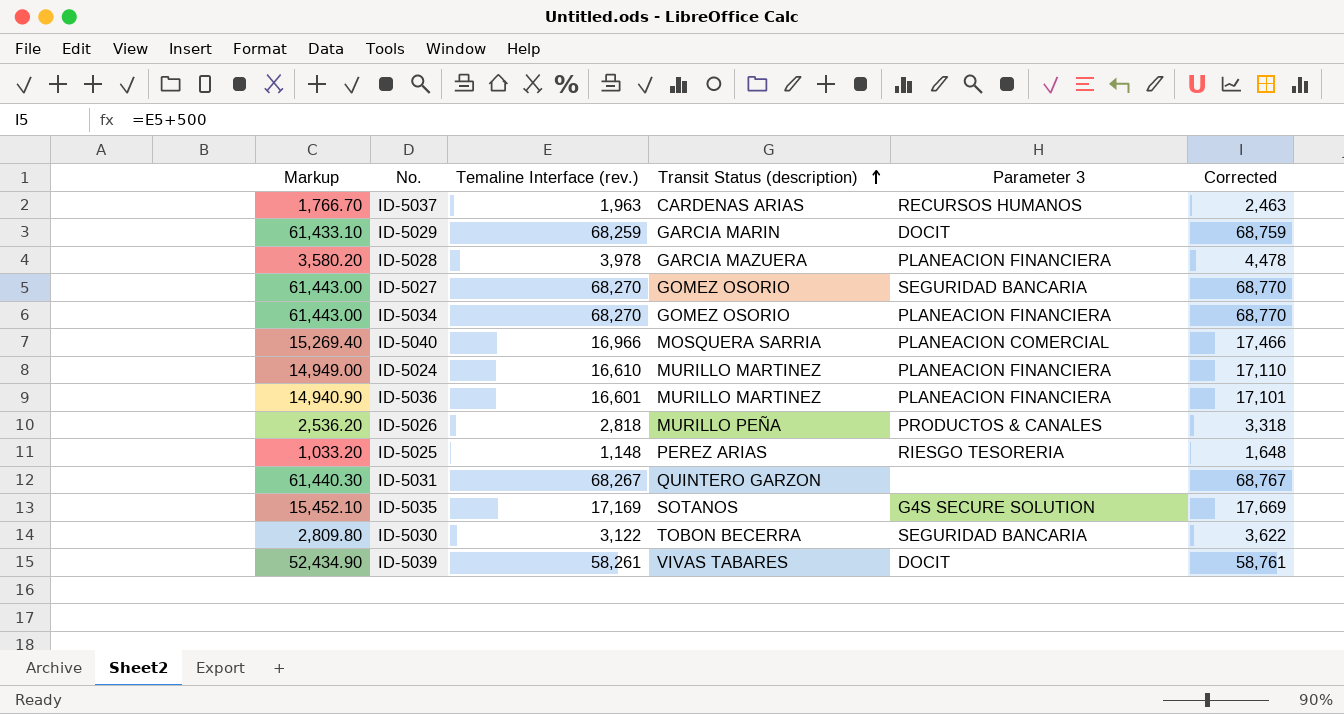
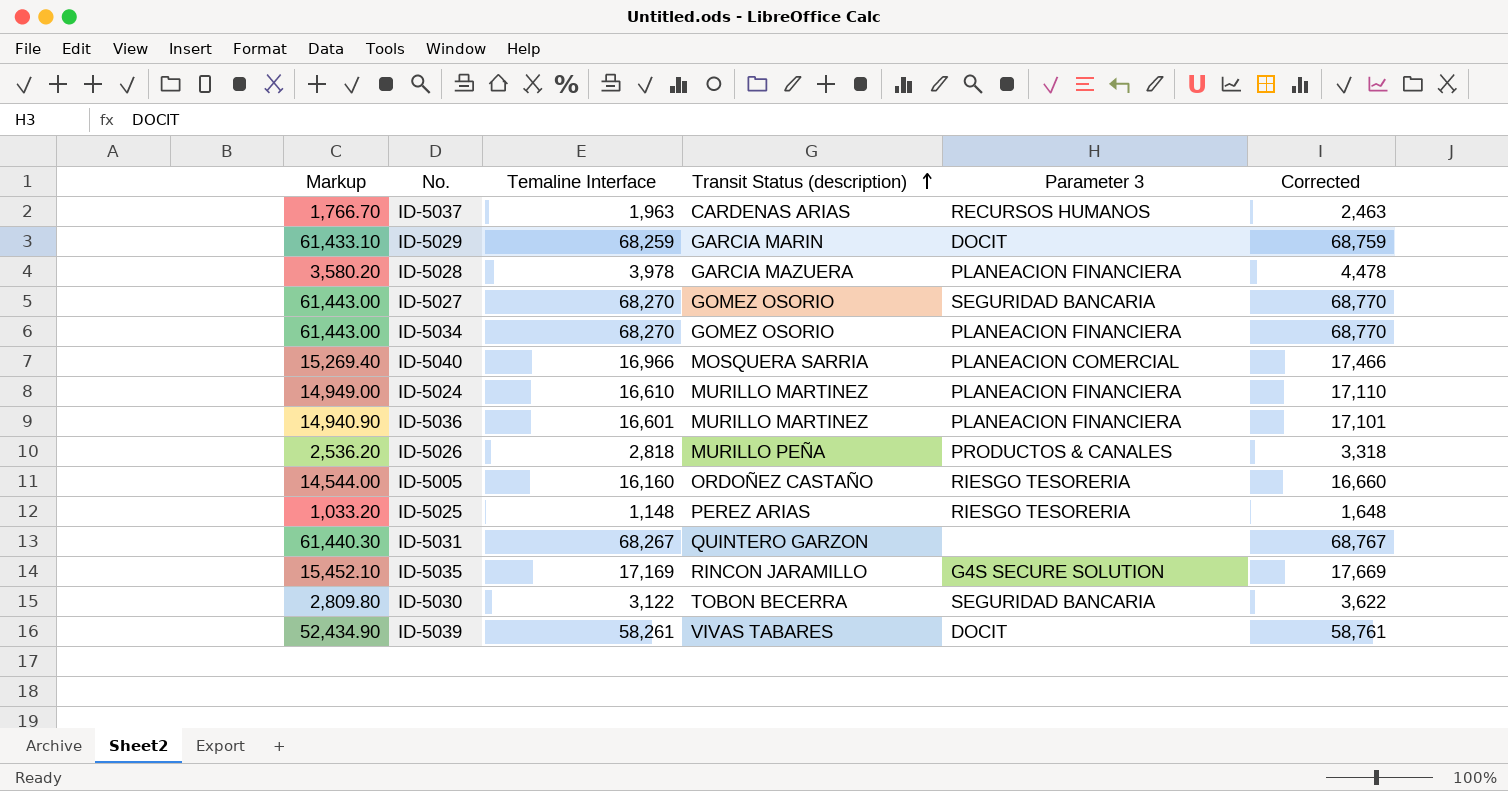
column name: Temaline Interface (rev.) -> Temaline Interface
row ID-5005: none -> 14,544.00 | 16,160 | ORDOÑEZ CASTAÑO | RIESGO TESORERIA | 16,660
ID-5035 | Transit Status (description): SOTANOS -> RINCON JARAMILLO

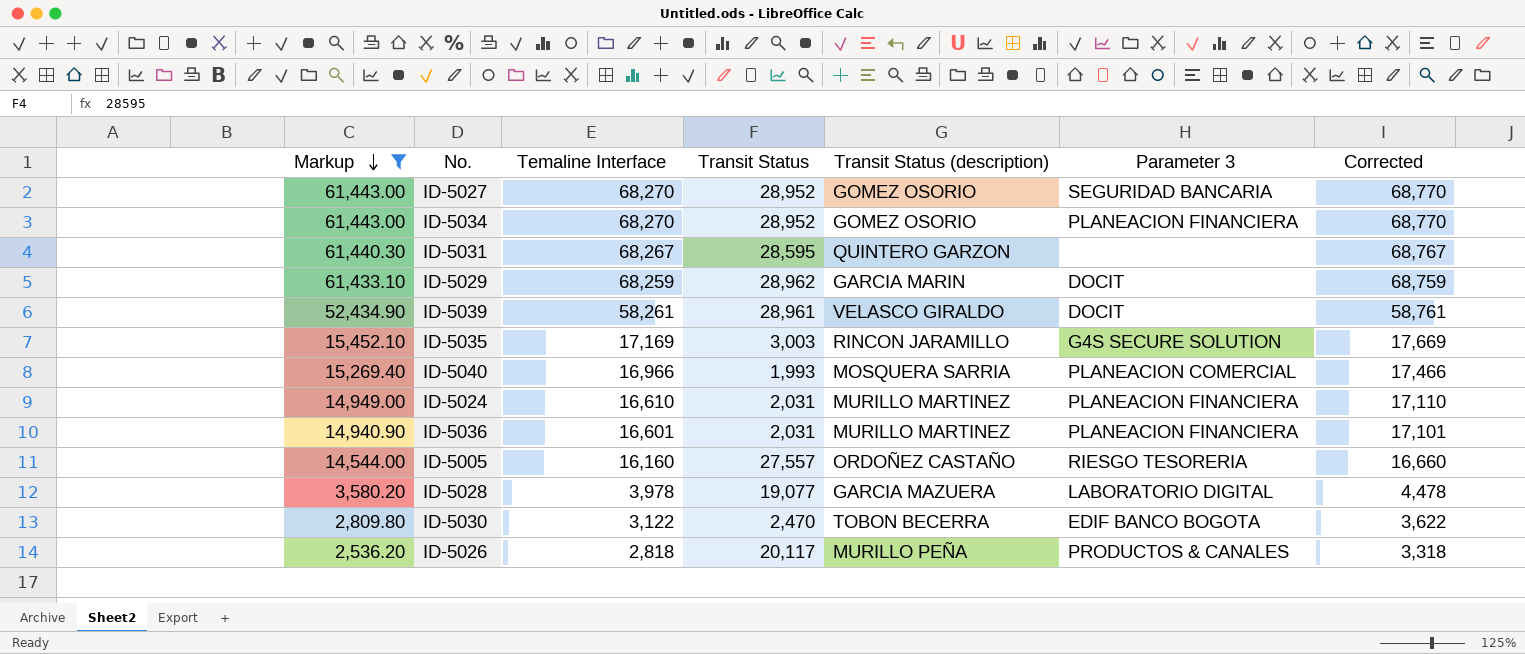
filter: none -> Markup >= 2,536.20
row order: Transit Status (description) ascending -> Markup descending
column Transit Status | position: none -> 4
ID-5039 | Transit Status (description): VIVAS TABARES -> VELASCO GIRALDO
ID-5028 | Parameter 3: PLANEACION FINANCIERA -> LABORATORIO DIGITAL
ID-5030 | Parameter 3: SEGURIDAD BANCARIA -> EDIF BANCO BOGOTA

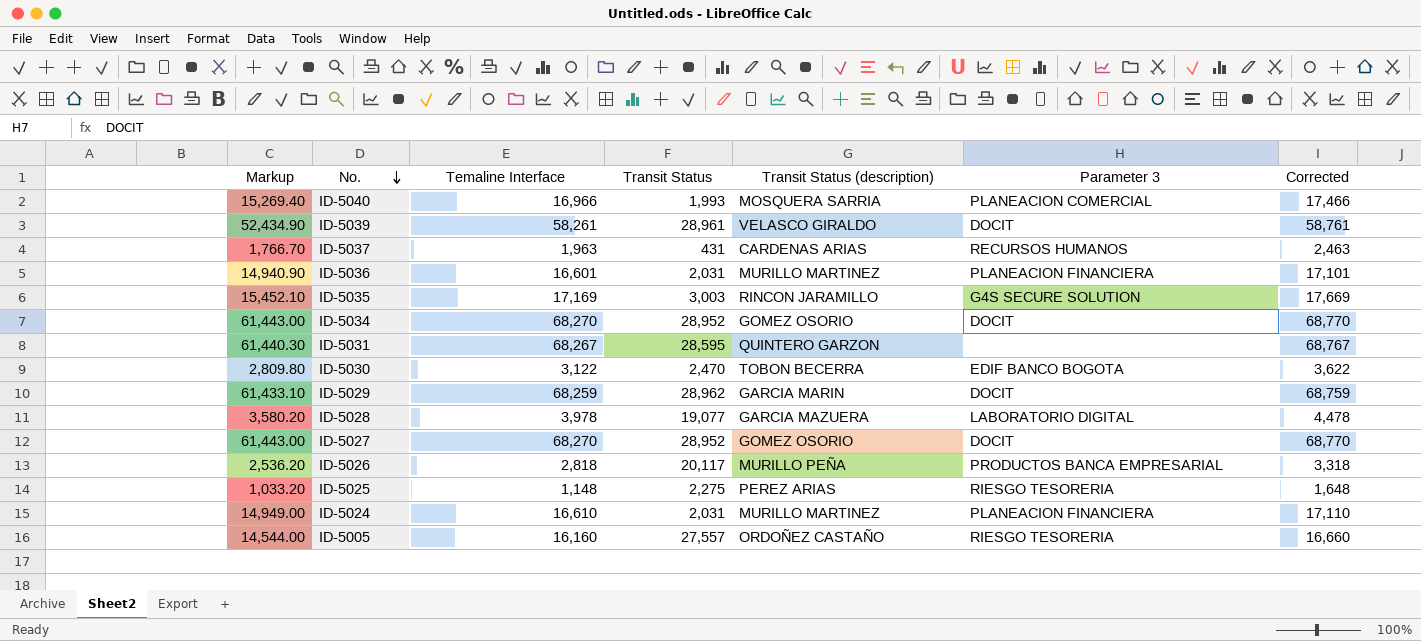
filter: Markup >= 2,536.20 -> none
row order: Markup descending -> No. descending
ID-5034 | Parameter 3: PLANEACION FINANCIERA -> DOCIT
ID-5027 | Parameter 3: SEGURIDAD BANCARIA -> DOCIT
ID-5026 | Parameter 3: PRODUCTOS & CANALES -> PRODUCTOS BANCA EMPRESARIAL

